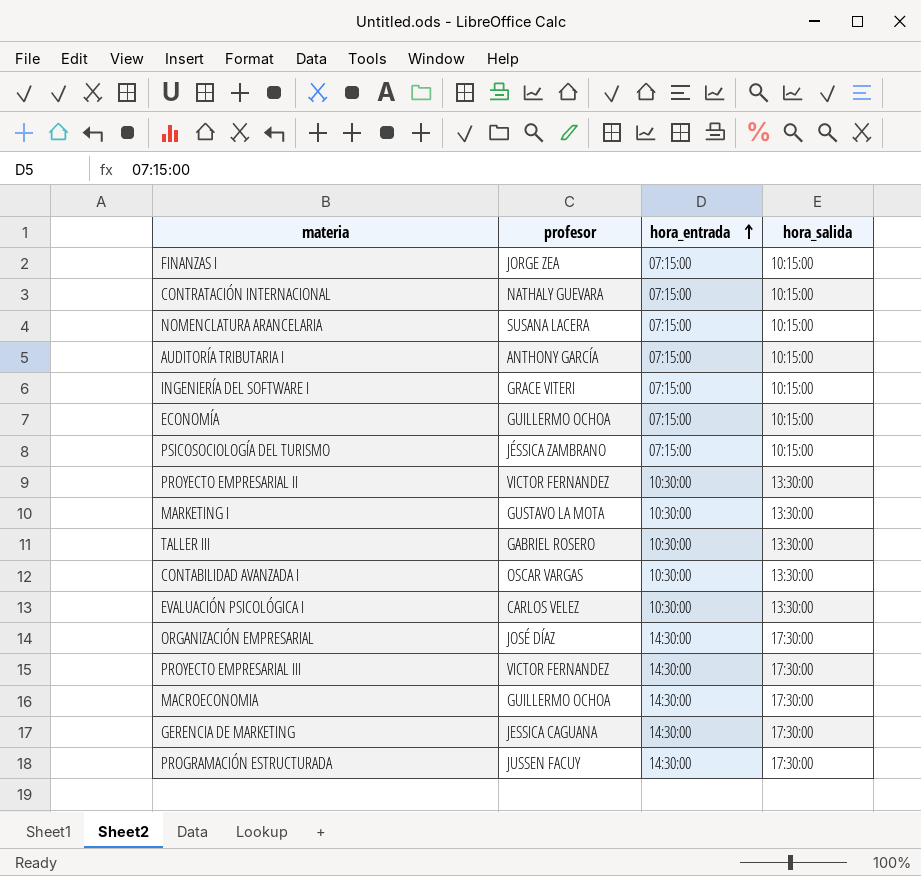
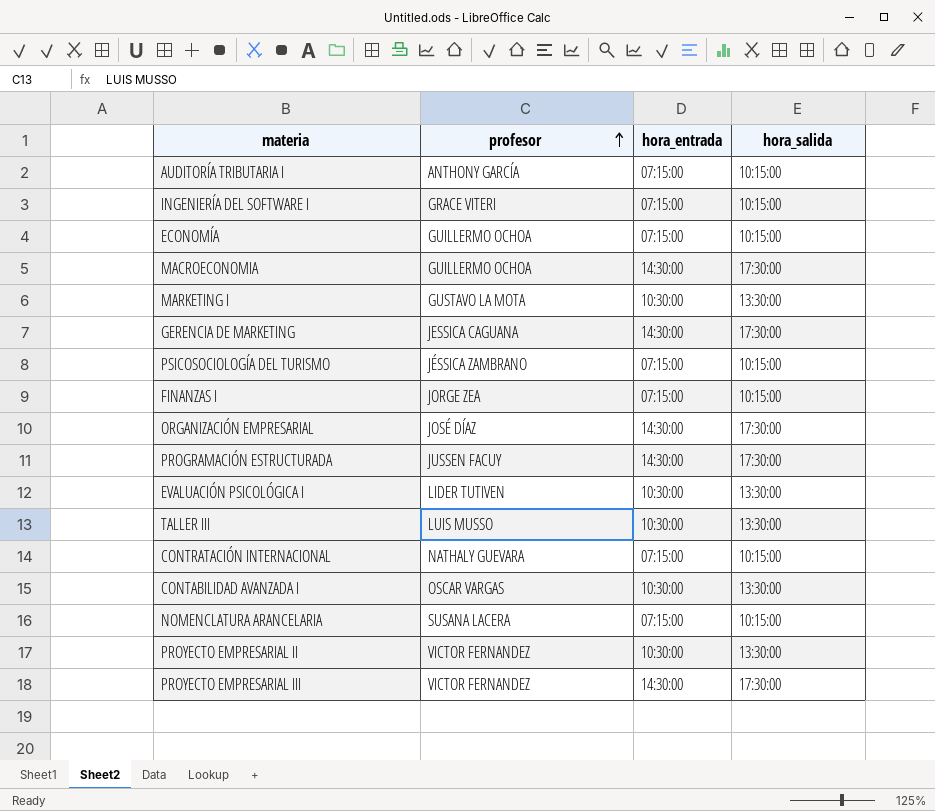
row order: hora_entrada ascending -> profesor ascending
EVALUACIÓN PSICOLÓGICA I | profesor: CARLOS VELEZ -> LIDER TUTIVEN
TALLER III | profesor: GABRIEL ROSERO -> LUIS MUSSO

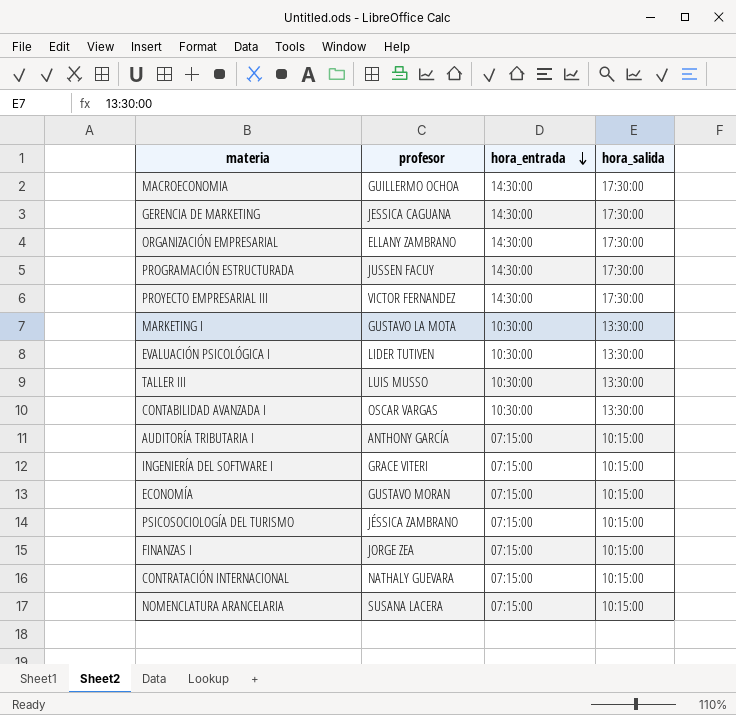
row order: profesor ascending -> hora_entrada descending
row PROYECTO EMPRESARIAL II: VICTOR FERNANDEZ | 10:30:00 | 13:30:00 -> none
ORGANIZACIÓN EMPRESARIAL | profesor: JOSÉ DÍAZ -> ELLANY ZAMBRANO
ECONOMÍA | profesor: GUILLERMO OCHOA -> GUSTAVO MORAN

